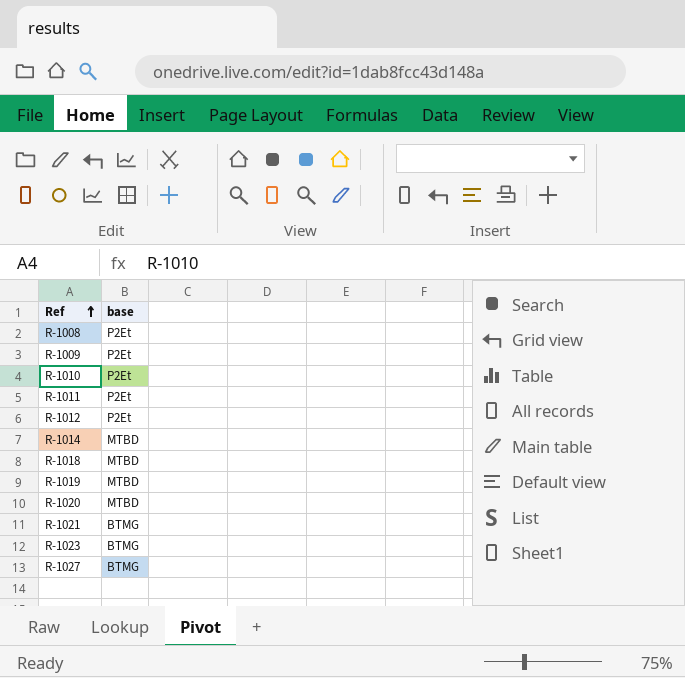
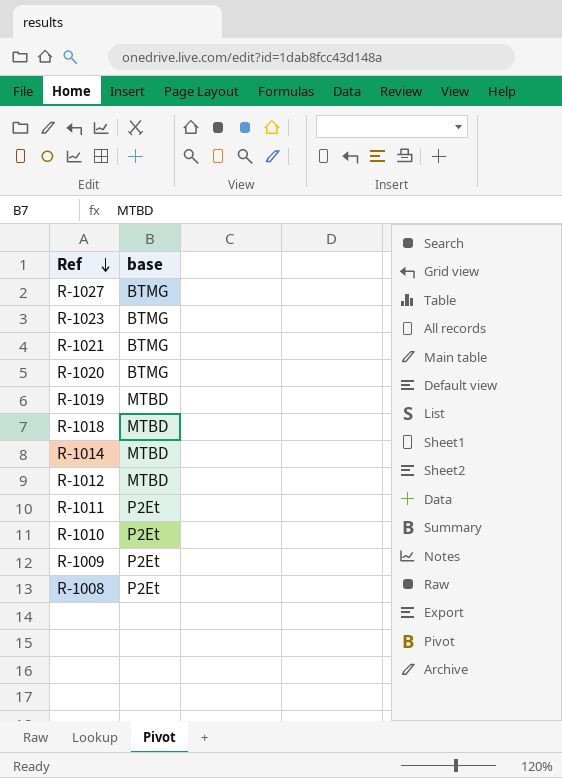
row order: Ref ascending -> Ref descending
R-1020 | base: MTBD -> BTMG
R-1012 | base: P2Et -> MTBD

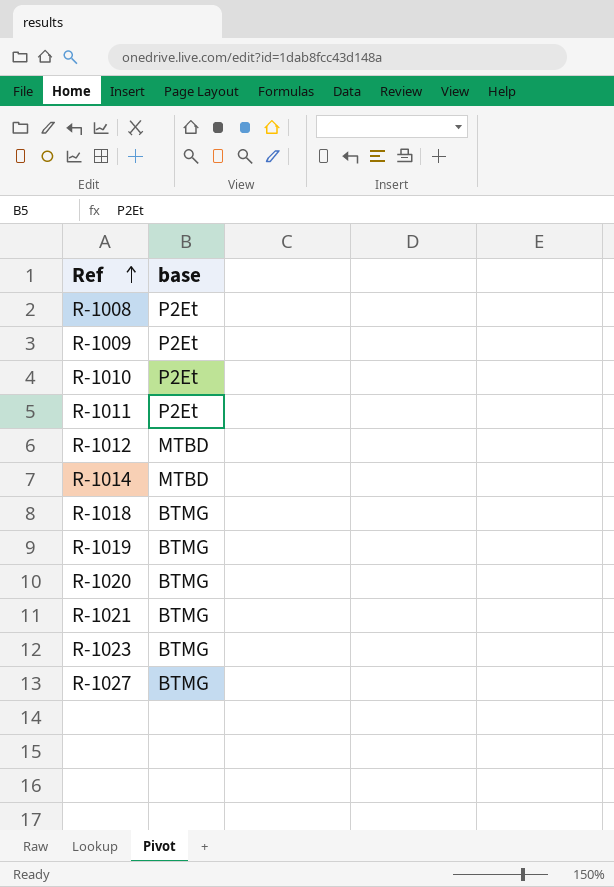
row order: Ref descending -> Ref ascending
R-1018 | base: MTBD -> BTMG
R-1019 | base: MTBD -> BTMG

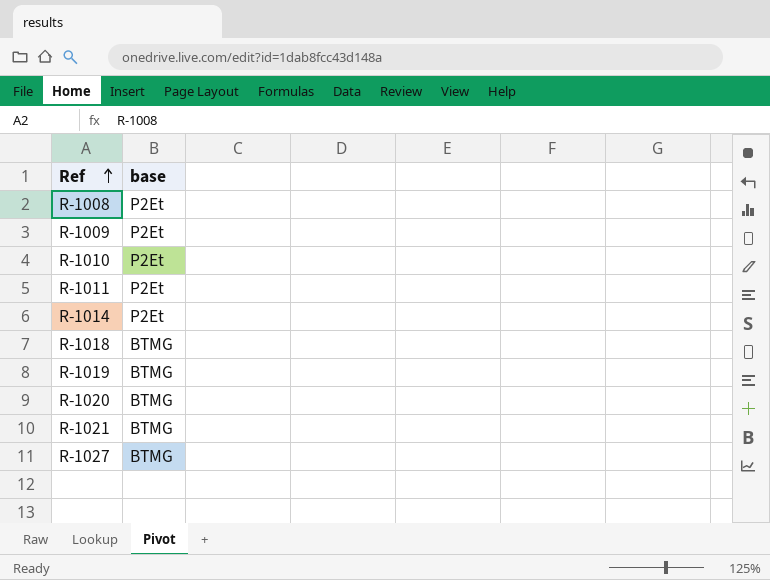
row R-1012: MTBD -> none
row R-1023: BTMG -> none
R-1014 | base: MTBD -> P2Et

